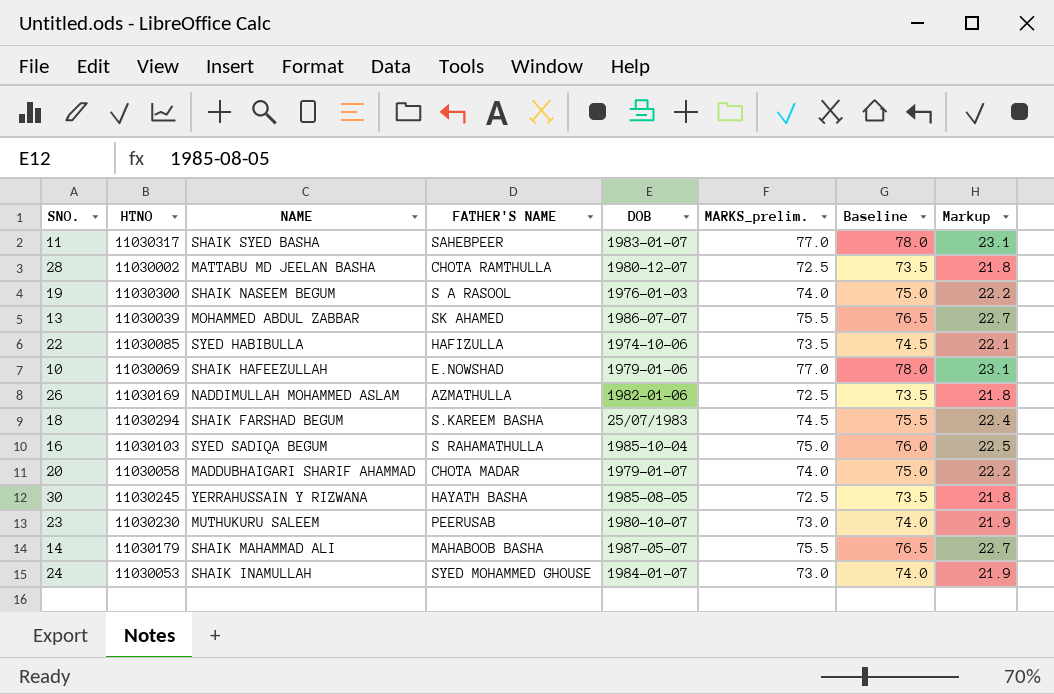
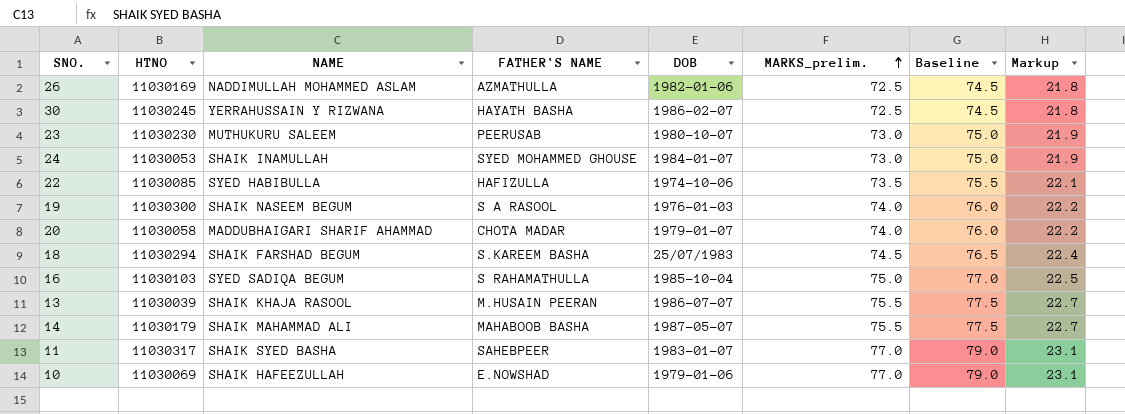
row order: none -> MARKS_prelim. ascending
column Baseline | formula: [MARKS_prelim.] + 1 -> [MARKS_prelim.] + 2
row 28: 11030002 | MATTABU MD JEELAN BASHA | CHOTA RAMTHULLA | 1980-12-07 | 72.5 | 73.5 | 21.8 -> none
30 | DOB: 1985-08-05 -> 1986-02-07
13 | NAME: MOHAMMED ABDUL ZABBAR -> SHAIK KHAJA RASOOL
13 | FATHER'S NAME: SK AHAMED -> M.HUSAIN PEERAN

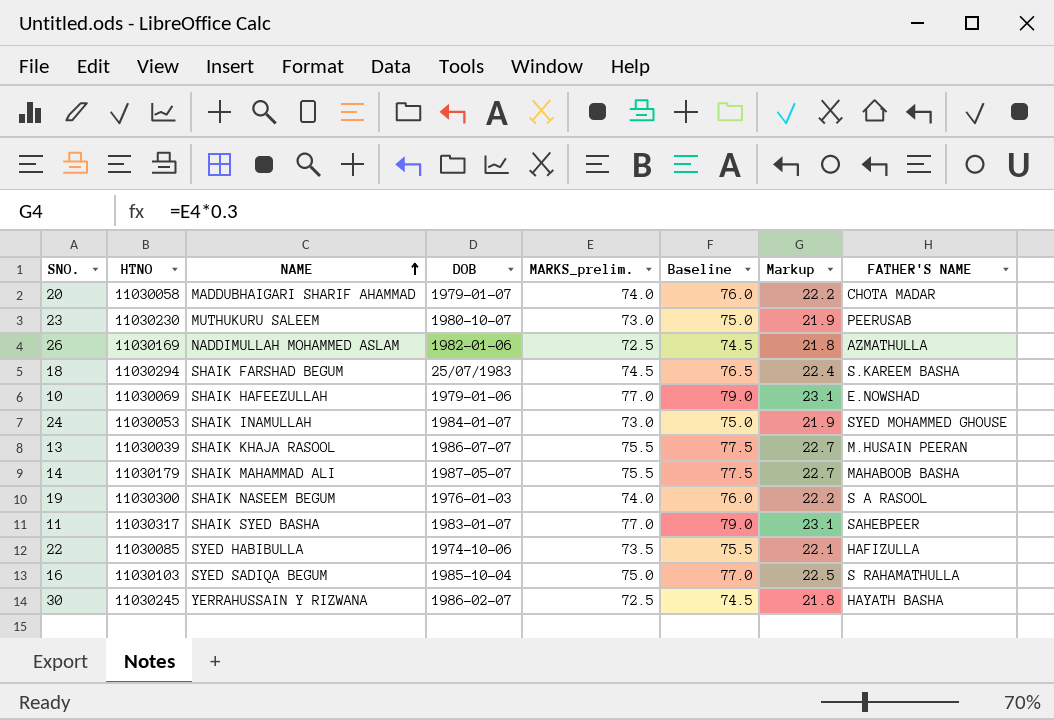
row order: MARKS_prelim. ascending -> NAME ascending
column FATHER'S NAME | position: 4 -> 8

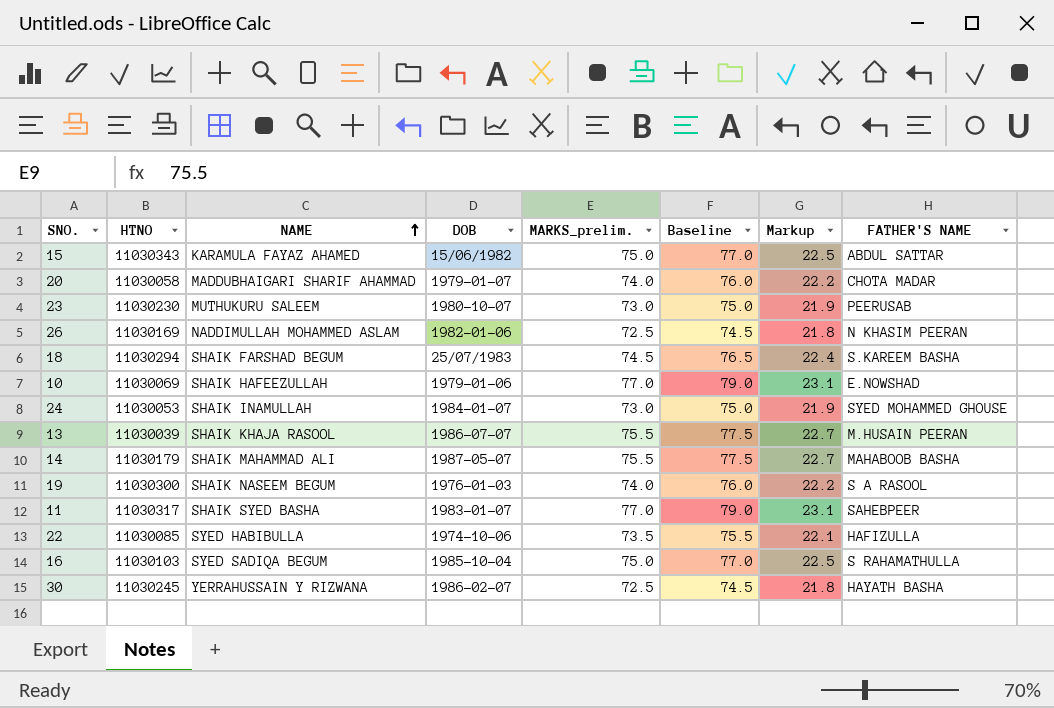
row 15: none -> 11030343 | KARAMULA FAYAZ AHAMED | 15/06/1982 | 75.0 | 77.0 | 22.5 | ABDUL SATTAR
26 | FATHER'S NAME: AZMATHULLA -> N KHASIM PEERAN

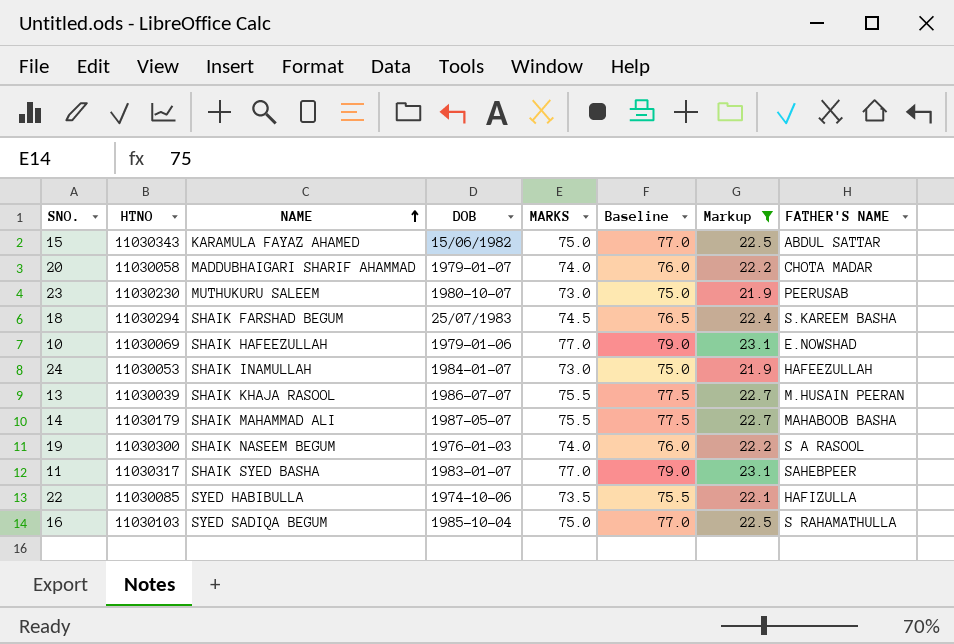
filter: none -> Markup != 21.8
column name: MARKS_prelim. -> MARKS
24 | FATHER'S NAME: SYED MOHAMMED GHOUSE -> HAFEEZULLAH

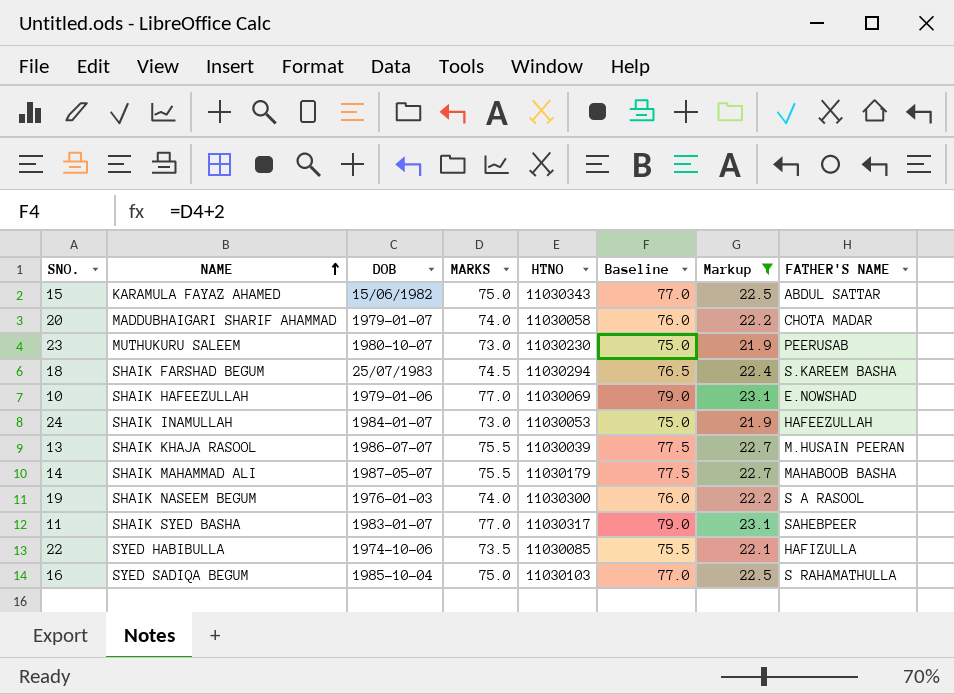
column HTNO | position: 2 -> 5

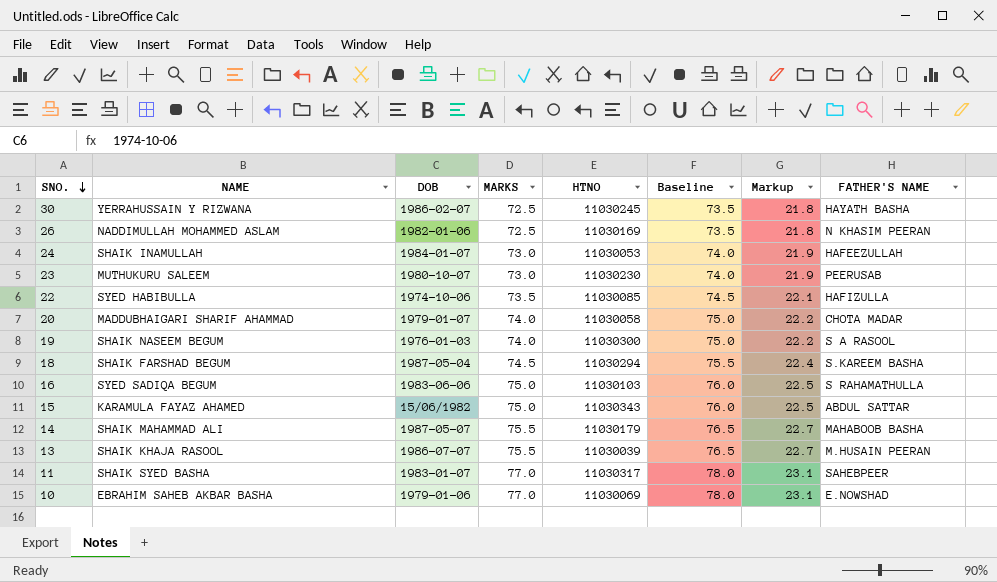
filter: Markup != 21.8 -> none
row order: NAME ascending -> SNO. descending
column Baseline | formula: [MARKS] + 2 -> [MARKS] + 1
18 | DOB: 25/07/1983 -> 1987-05-04
16 | DOB: 1985-10-04 -> 1983-06-06
10 | NAME: SHAIK HAFEEZULLAH -> EBRAHIM SAHEB AKBAR BASHA

